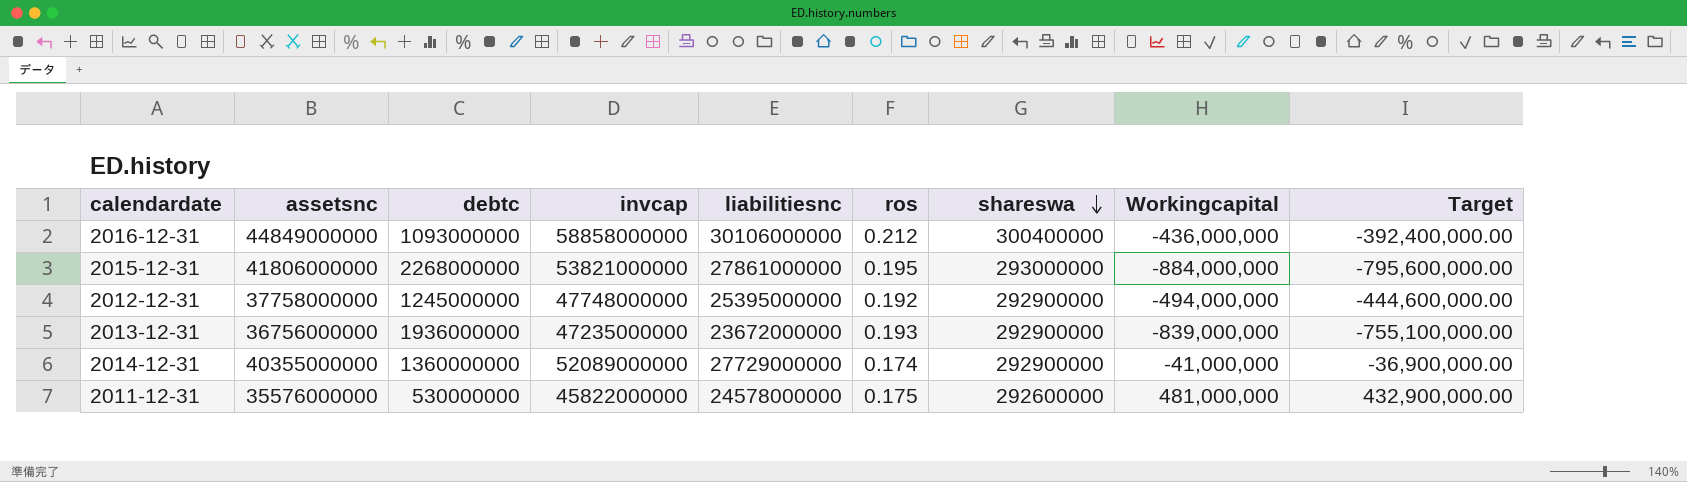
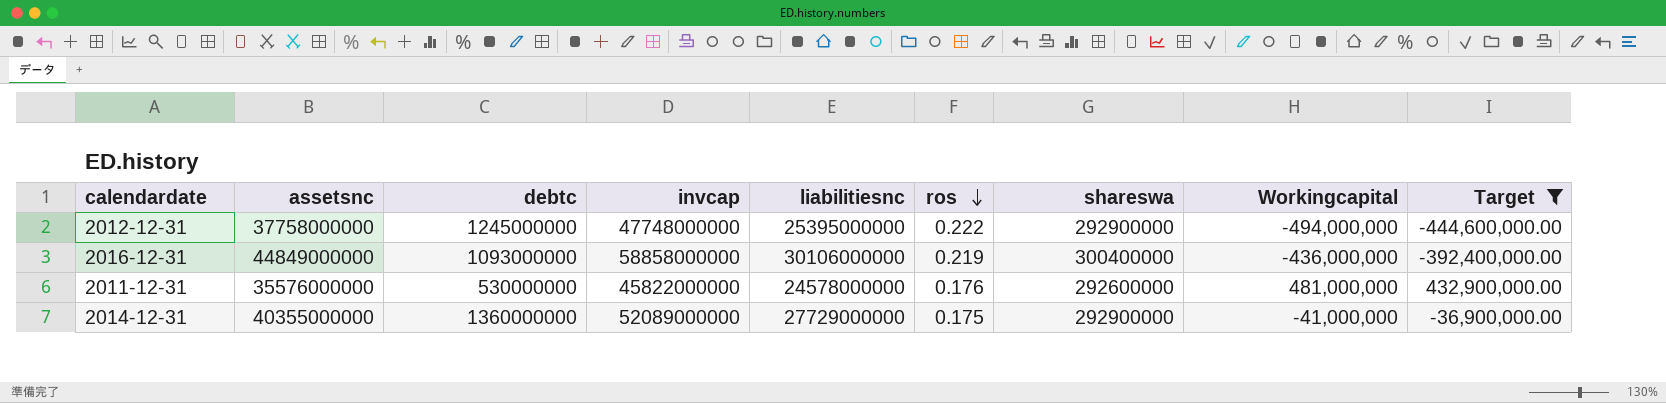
filter: none -> Target >= -444,600,000.00
row order: shareswa descending -> ros descending
2012-12-31 | ros: 0.192 -> 0.222
2016-12-31 | ros: 0.212 -> 0.219
2011-12-31 | ros: 0.175 -> 0.176
2014-12-31 | ros: 0.174 -> 0.175

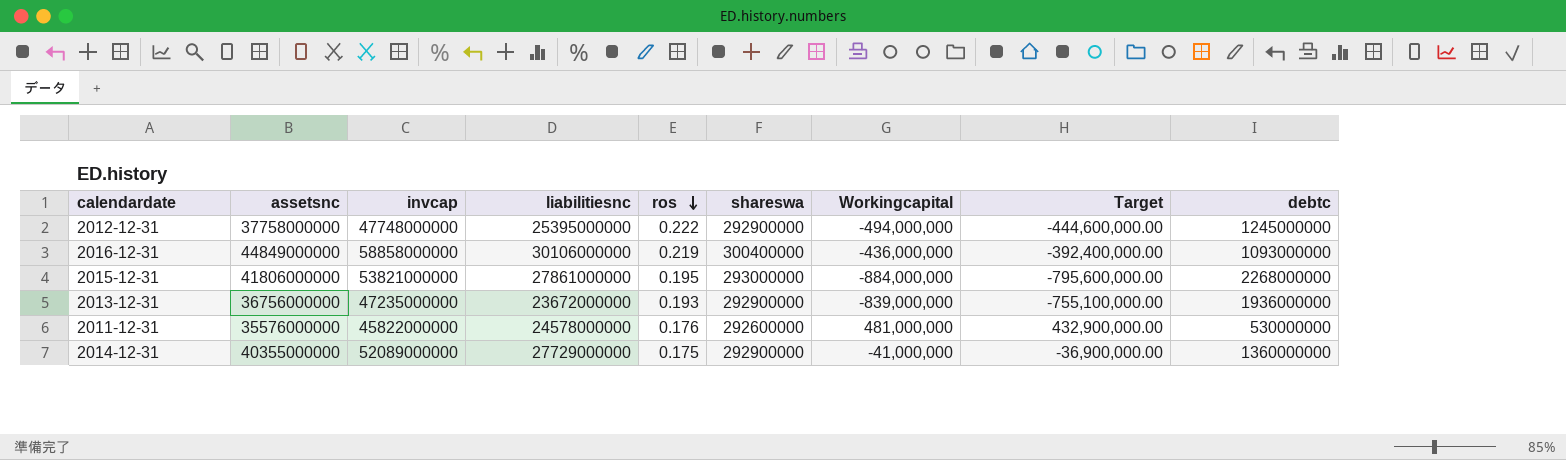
filter: Target >= -444,600,000.00 -> none
column debtc | position: 3 -> 9

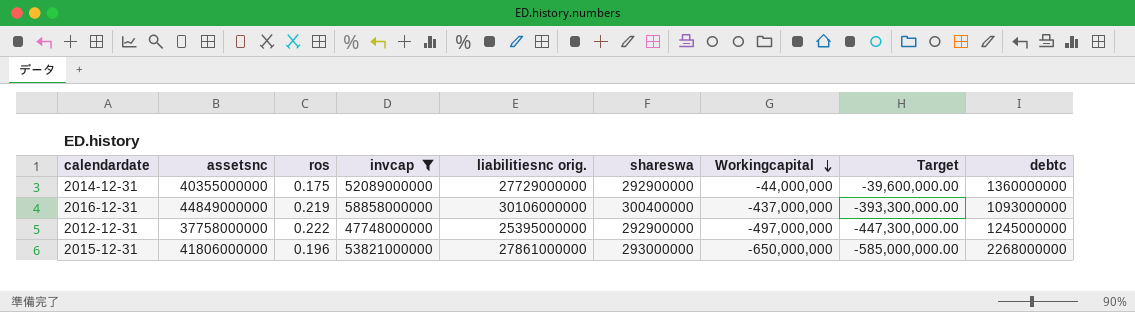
filter: none -> invcap >= 47748000000
row order: ros descending -> Workingcapital descending
column ros | position: 5 -> 3
column name: liabilitiesnc -> liabilitiesnc orig.
2014-12-31 | Workingcapital: -41,000,000 -> -44,000,000
2014-12-31 | Target: -36,900,000.00 -> -39,600,000.00
2016-12-31 | Workingcapital: -436,000,000 -> -437,000,000
2016-12-31 | Target: -392,400,000.00 -> -393,300,000.00
2012-12-31 | Workingcapital: -494,000,000 -> -497,000,000
2012-12-31 | Target: -444,600,000.00 -> -447,300,000.00
2015-12-31 | ros: 0.195 -> 0.196
2015-12-31 | Workingcapital: -884,000,000 -> -650,000,000
2015-12-31 | Target: -795,600,000.00 -> -585,000,000.00

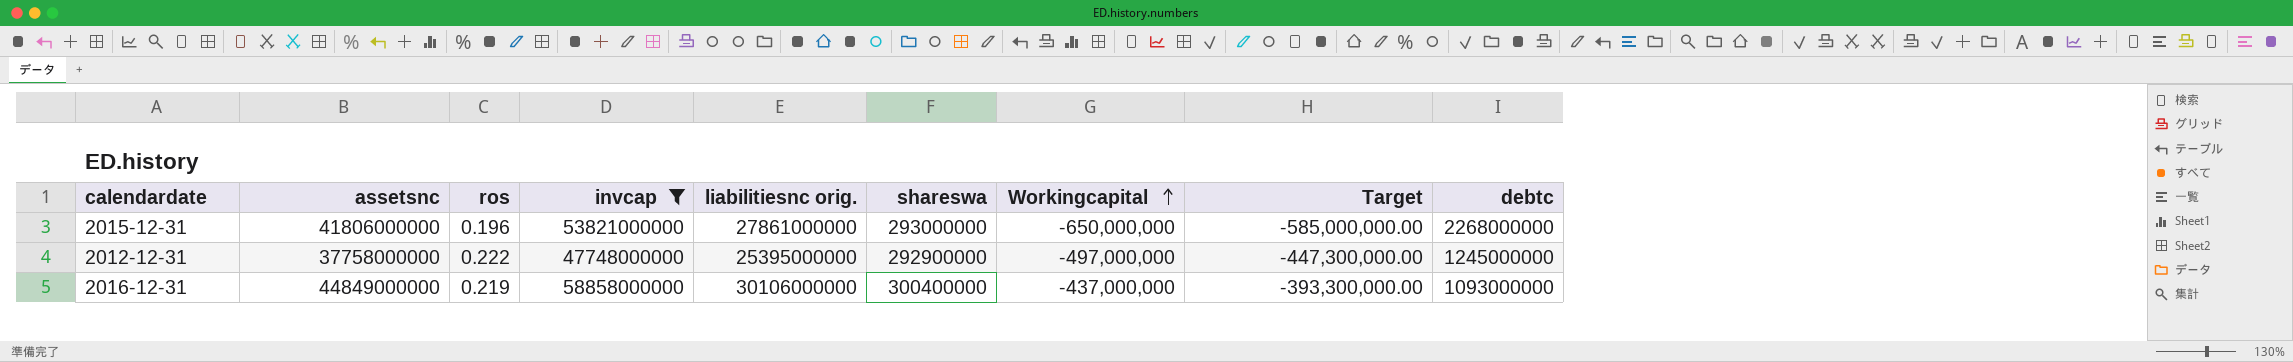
row order: Workingcapital descending -> Workingcapital ascending
row 2014-12-31: 40355000000 | 0.175 | 52089000000 | 27729000000 | 292900000 | -44,000,000 | -39,600,000.00 | 1360000000 -> none

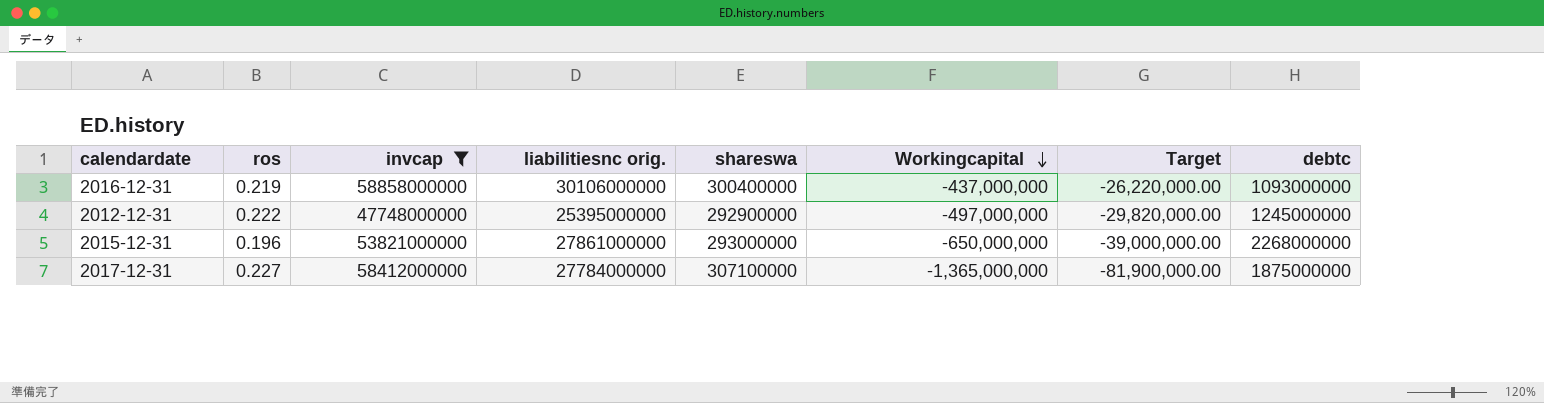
row order: Workingcapital ascending -> Workingcapital descending
column assetsnc | position: 2 -> none
column Target | formula: [Workingcapital] * 0.9 -> [Workingcapital] * 0.06
row 2017-12-31: none -> 0.227 | 58412000000 | 27784000000 | 307100000 | -1,365,000,000 | -81,900,000.00 | 1875000000

